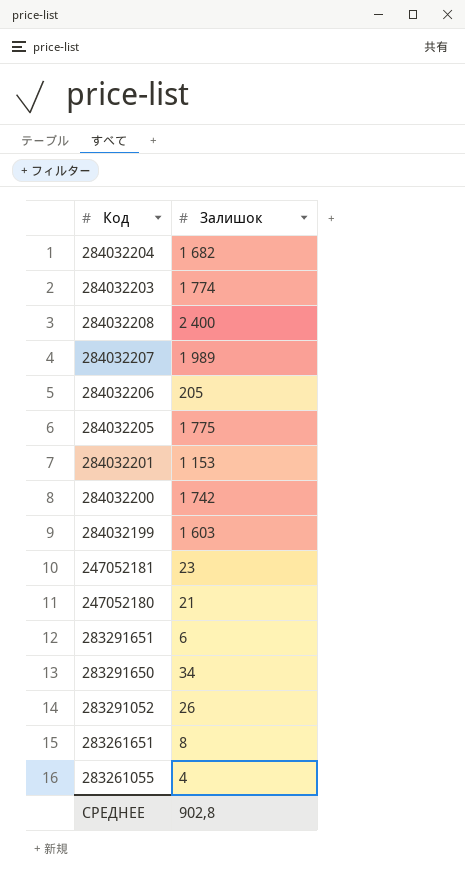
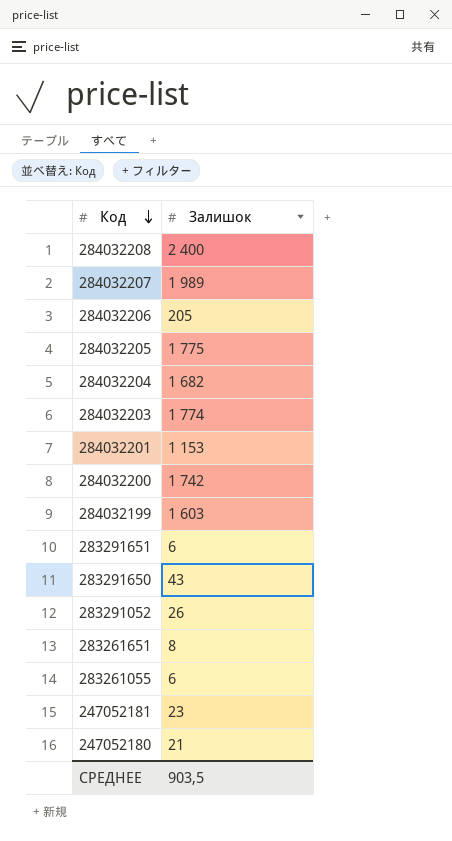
row order: none -> Код descending
283291650 | Залишок: 34 -> 43
283261055 | Залишок: 4 -> 6
СРЕДНЕЕ | Залишок: 902,8 -> 903,5

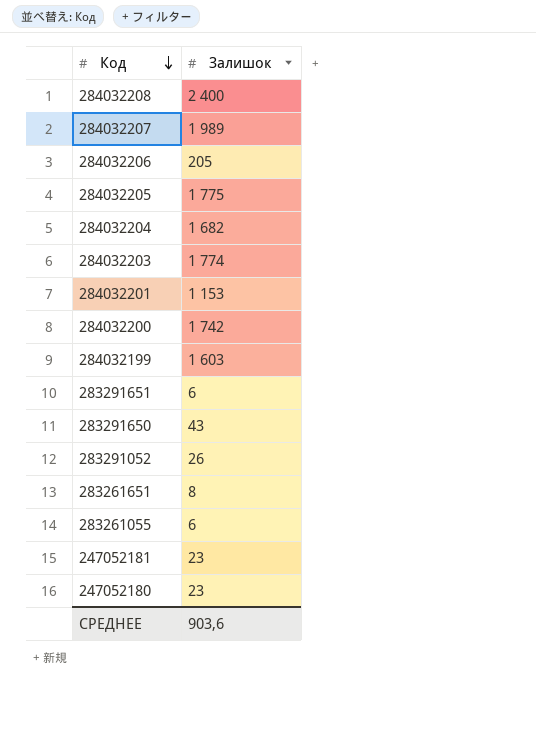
247052180 | Залишок: 21 -> 23
СРЕДНЕЕ | Залишок: 903,5 -> 903,6

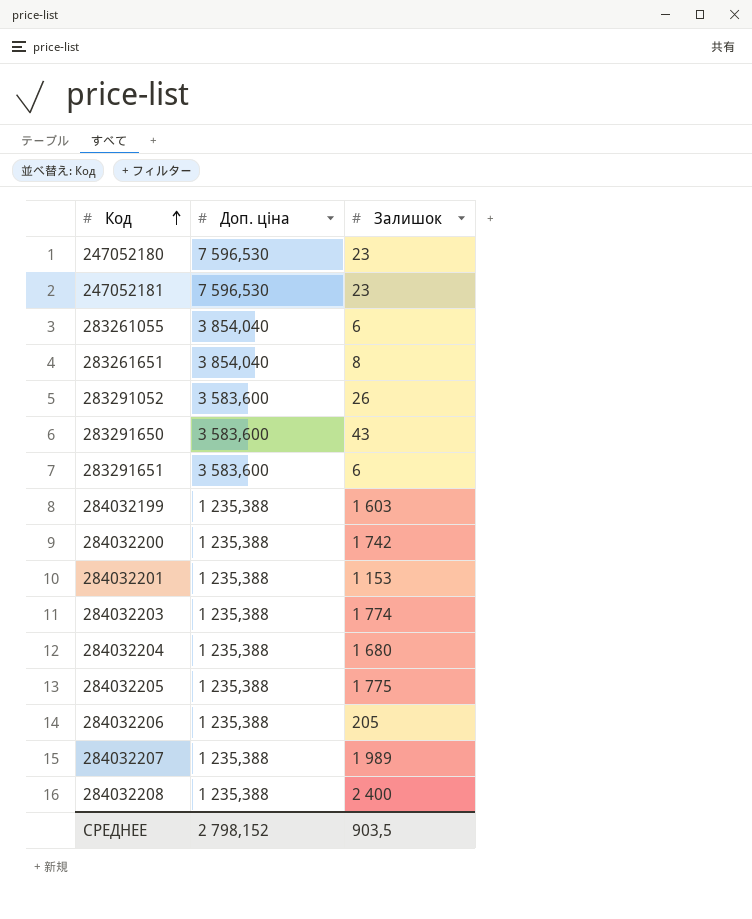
row order: Код descending -> Код ascending
column Доп. ціна | position: none -> 2
284032204 | Залишок: 1 682 -> 1 680
СРЕДНЕЕ | Залишок: 903,6 -> 903,5

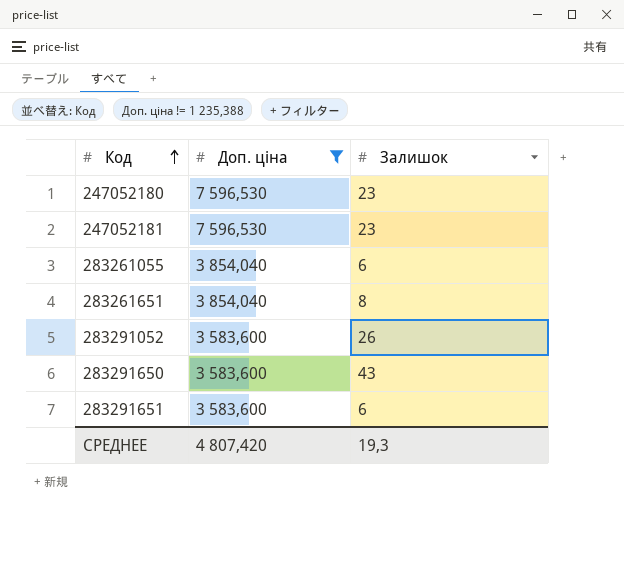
filter: none -> Доп. ціна != 1 235,388
СРЕДНЕЕ | Доп. ціна: 2 798,152 -> 4 807,420
СРЕДНЕЕ | Залишок: 903,5 -> 19,3

